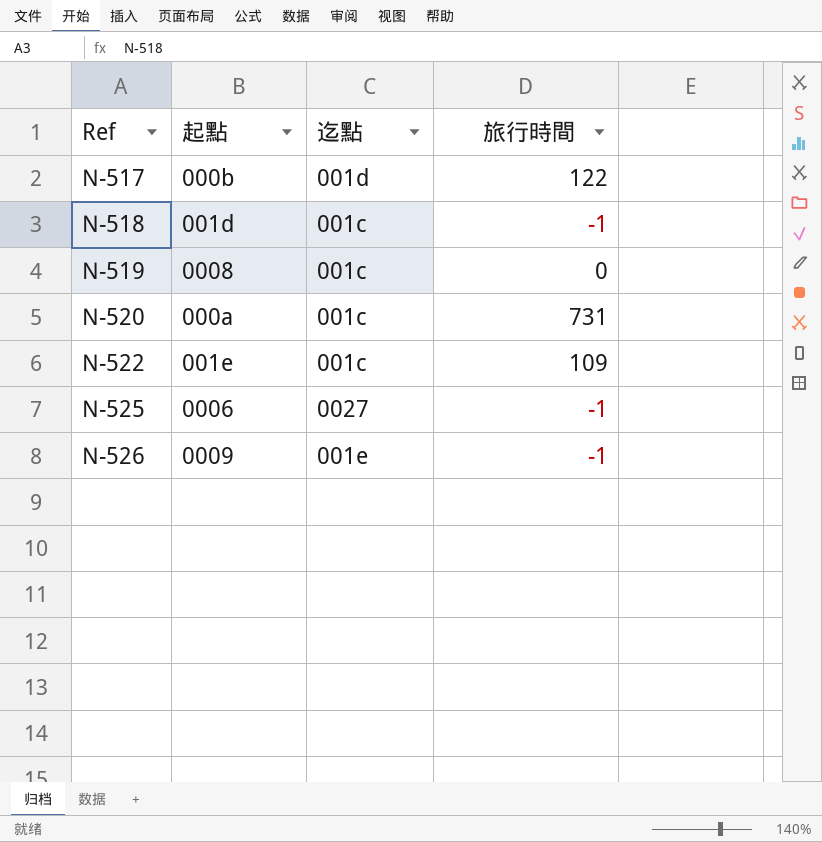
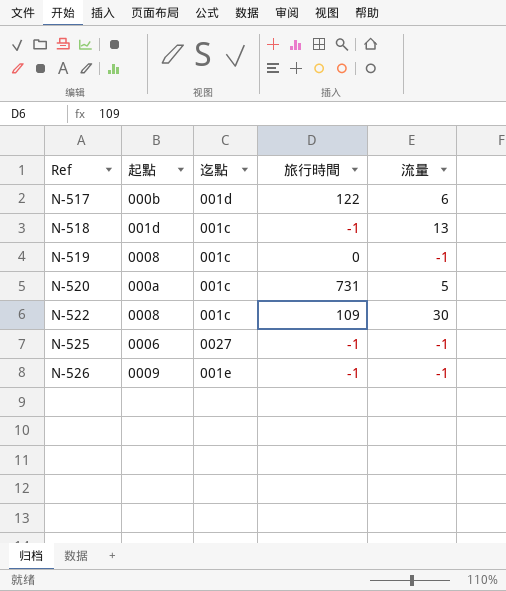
column 流量 | position: none -> 5
N-522 | 起點: 001e -> 0008

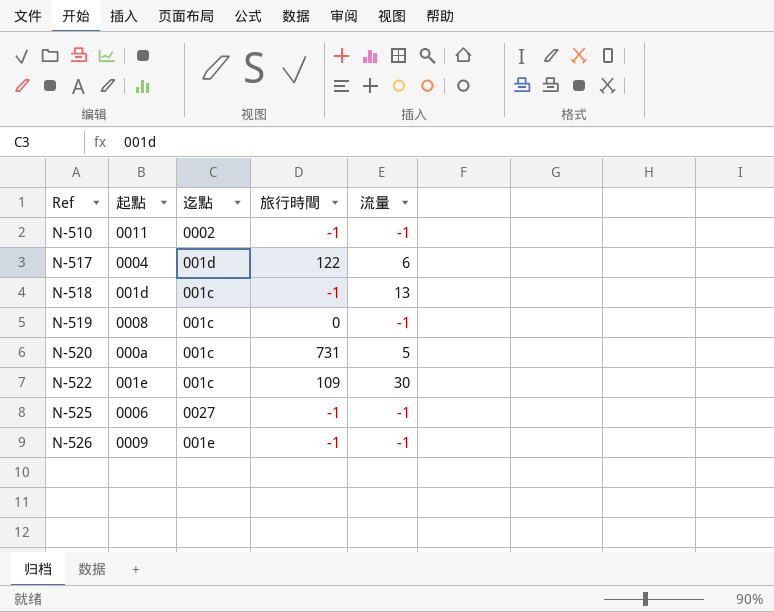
row N-510: none -> 0011 | 0002 | -1 | -1
N-517 | 起點: 000b -> 0004
N-522 | 起點: 0008 -> 001e

